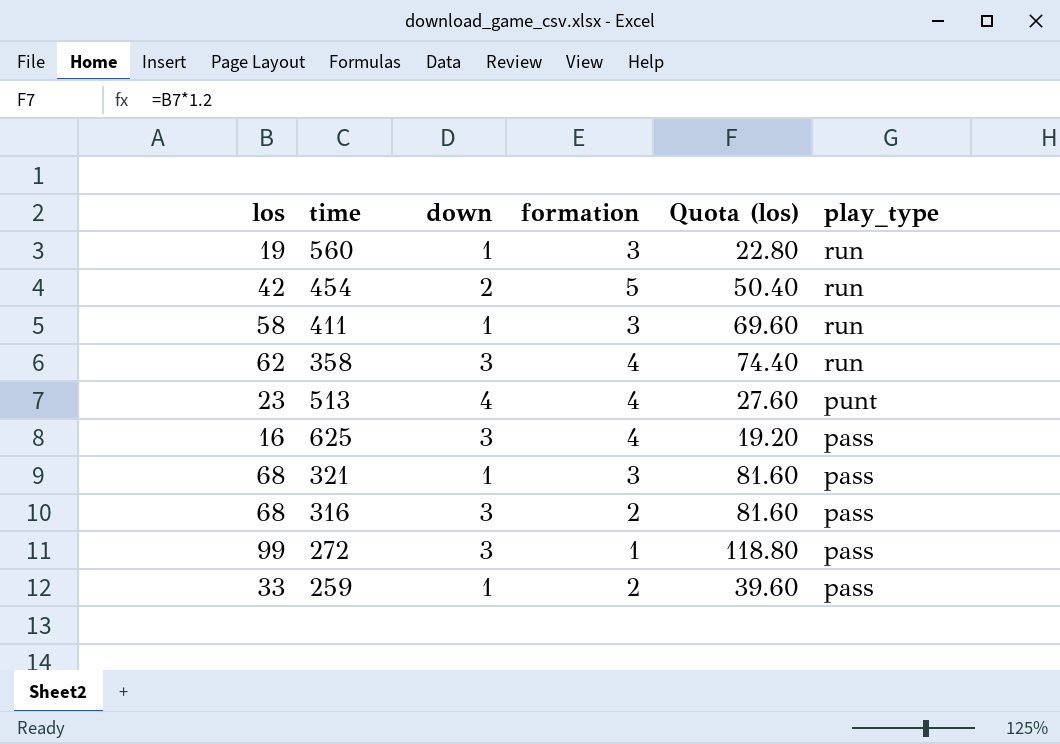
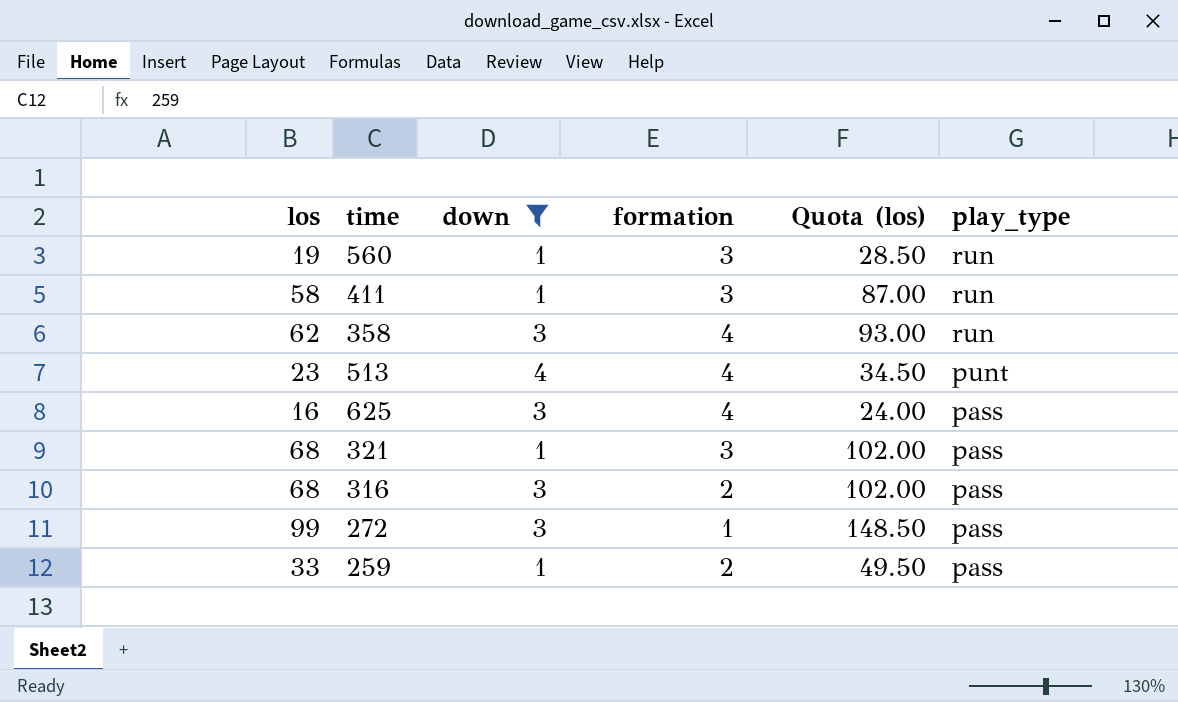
filter: none -> down != 2
column Quota (los) | formula: [los] * 1.2 -> [los] * 1.5

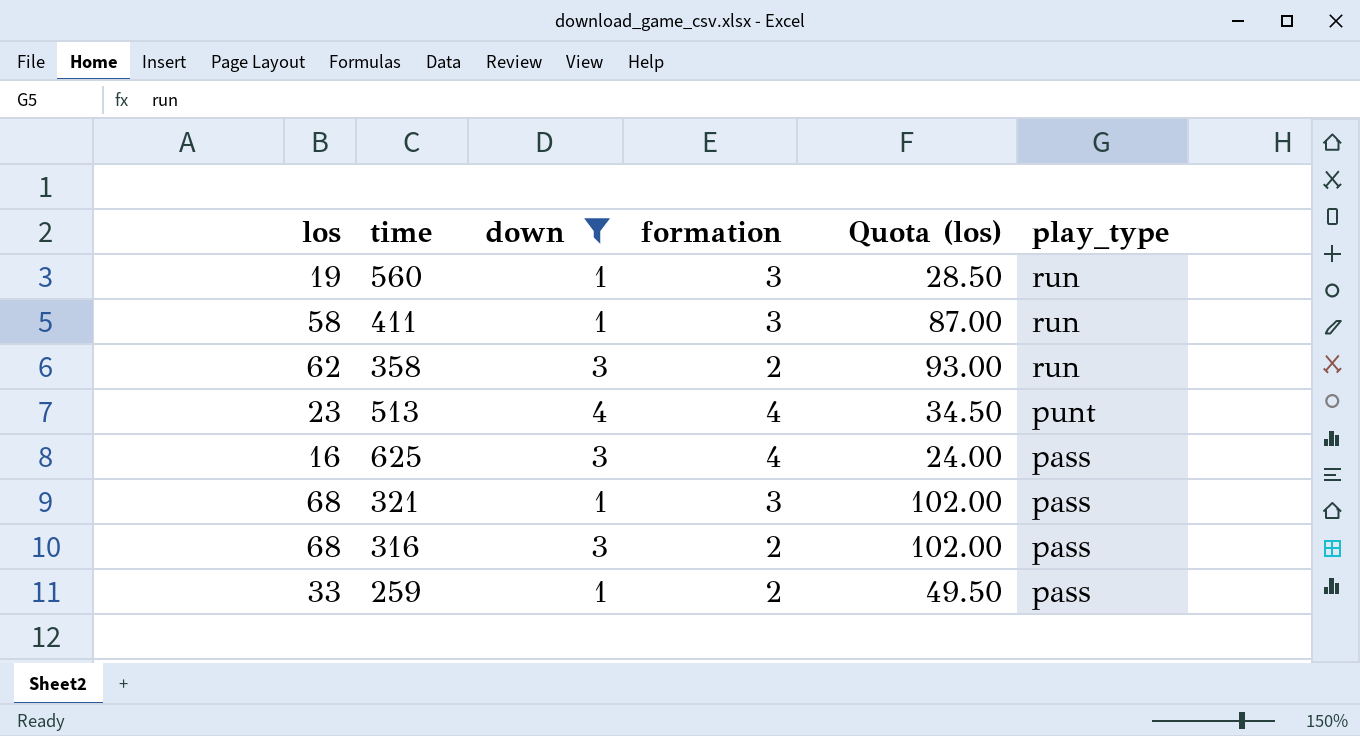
row 272: 99 | 3 | 1 | 148.50 | pass -> none
358 | formation: 4 -> 2

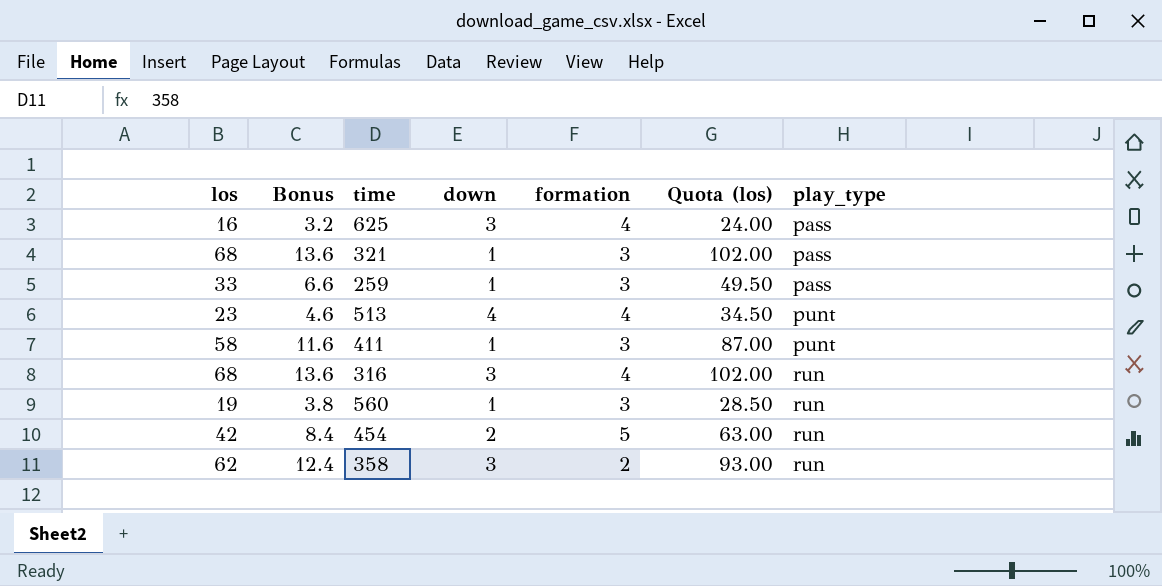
filter: down != 2 -> none
row order: play_type descending -> play_type ascending
column Bonus | formula: none -> [los] * 0.2
259 | formation: 2 -> 3
411 | play_type: run -> punt
316 | formation: 2 -> 4
316 | play_type: pass -> run

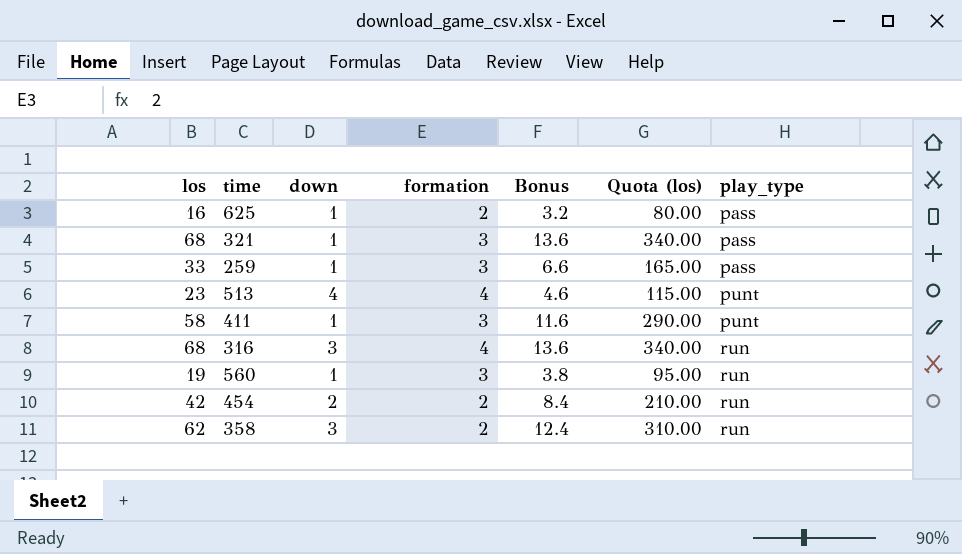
column Bonus | position: 2 -> 5
column Quota (los) | formula: [los] * 1.5 -> [los] * 5
625 | down: 3 -> 1
625 | formation: 4 -> 2
454 | formation: 5 -> 2

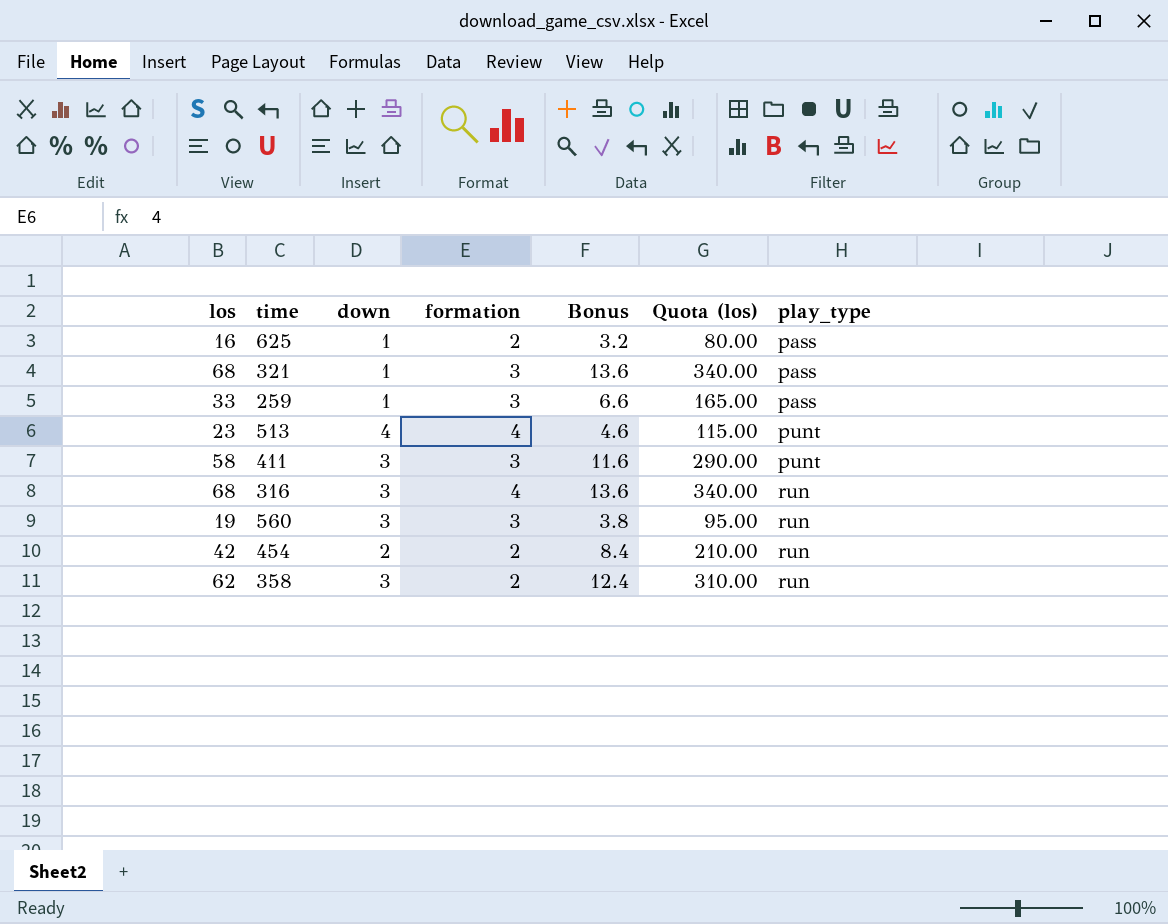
411 | down: 1 -> 3
560 | down: 1 -> 3

